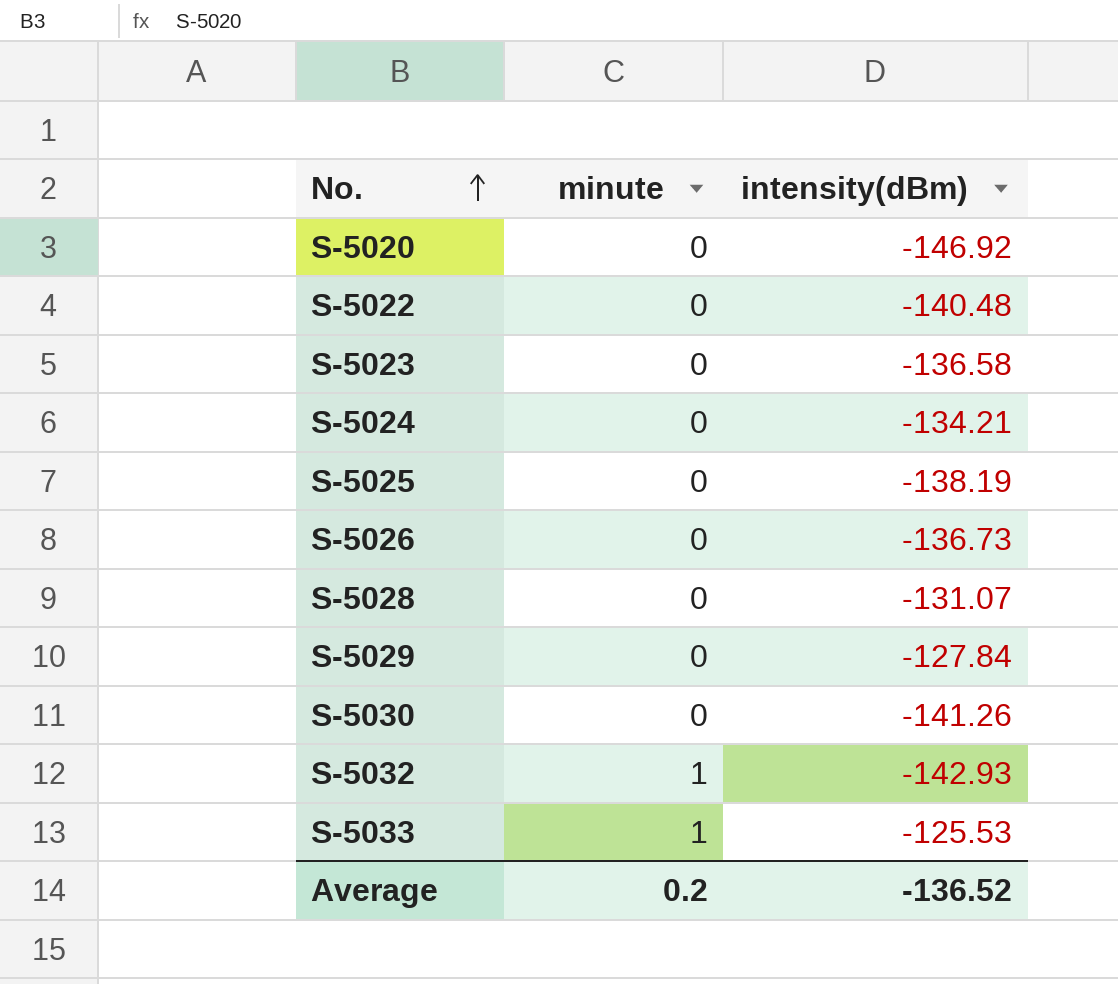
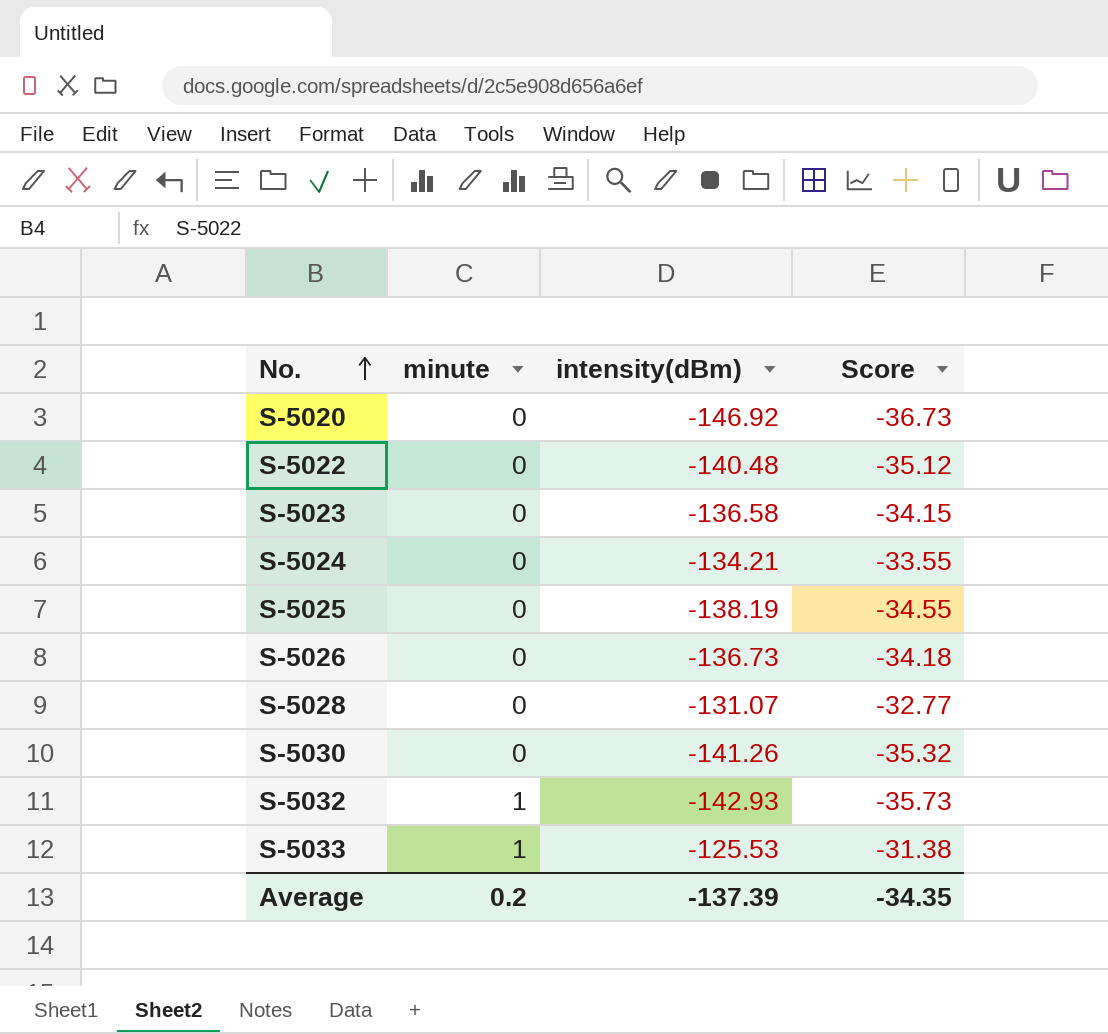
column Score | formula: none -> [intensity(dBm)] * 0.25
row S-5029: 0 | -127.84 -> none
Average | intensity(dBm): -136.52 -> -137.39

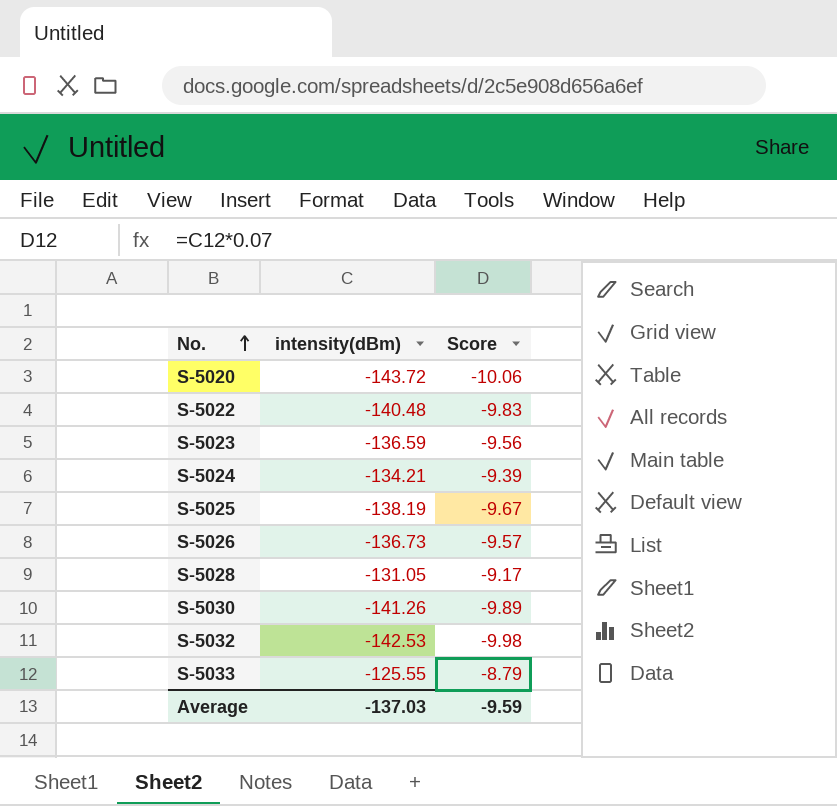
column minute | position: 2 -> none
column Score | formula: [intensity(dBm)] * 0.25 -> [intensity(dBm)] * 0.07
S-5020 | intensity(dBm): -146.92 -> -143.72
S-5023 | intensity(dBm): -136.58 -> -136.59
S-5028 | intensity(dBm): -131.07 -> -131.05
S-5032 | intensity(dBm): -142.93 -> -142.53
S-5033 | intensity(dBm): -125.53 -> -125.55
Average | intensity(dBm): -137.39 -> -137.03
Average | Score: -34.35 -> -9.59

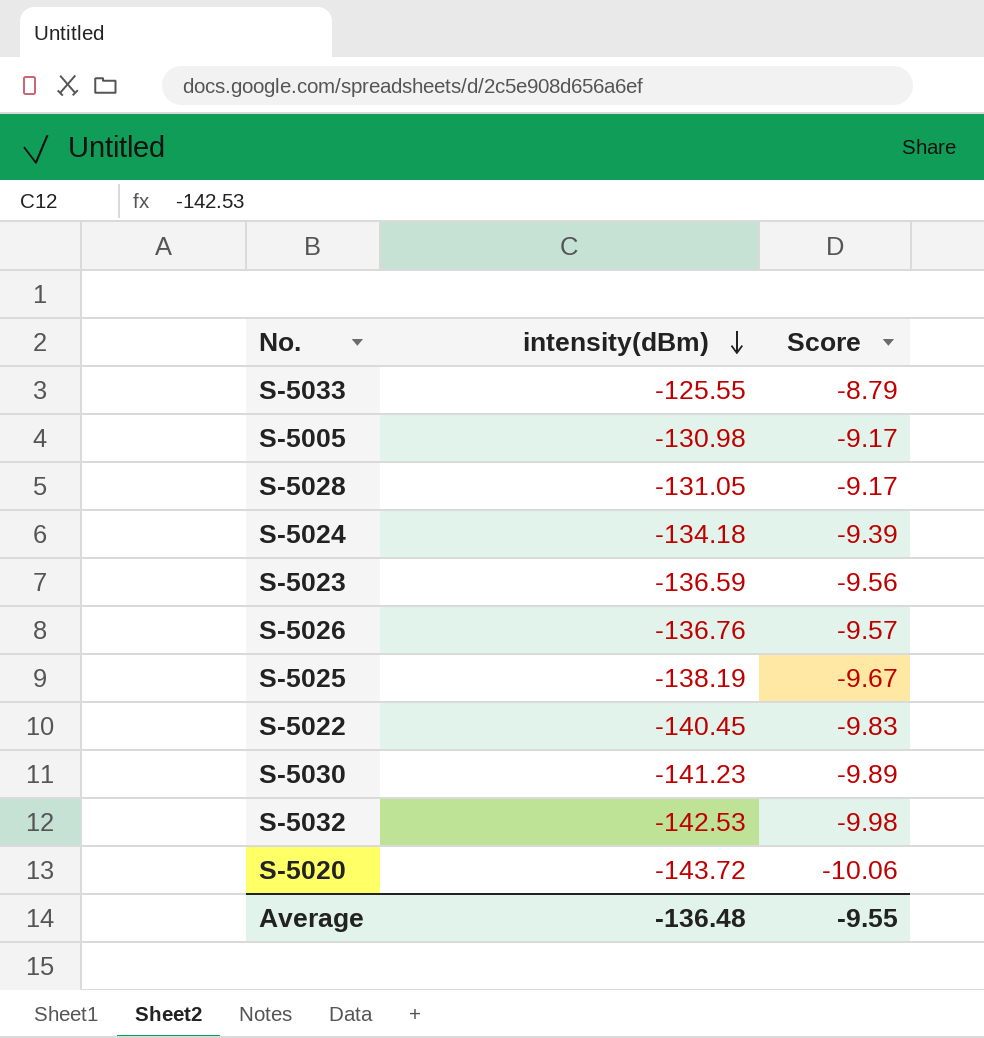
row order: No. ascending -> intensity(dBm) descending
row S-5005: none -> -130.98 | -9.17
S-5024 | intensity(dBm): -134.21 -> -134.18
S-5026 | intensity(dBm): -136.73 -> -136.76
S-5022 | intensity(dBm): -140.48 -> -140.45
S-5030 | intensity(dBm): -141.26 -> -141.23
Average | intensity(dBm): -137.03 -> -136.48
Average | Score: -9.59 -> -9.55

